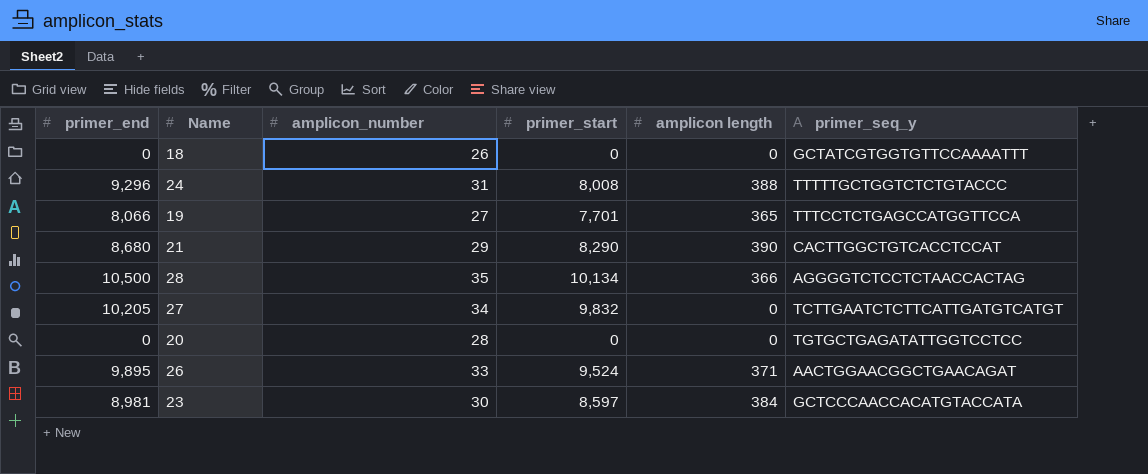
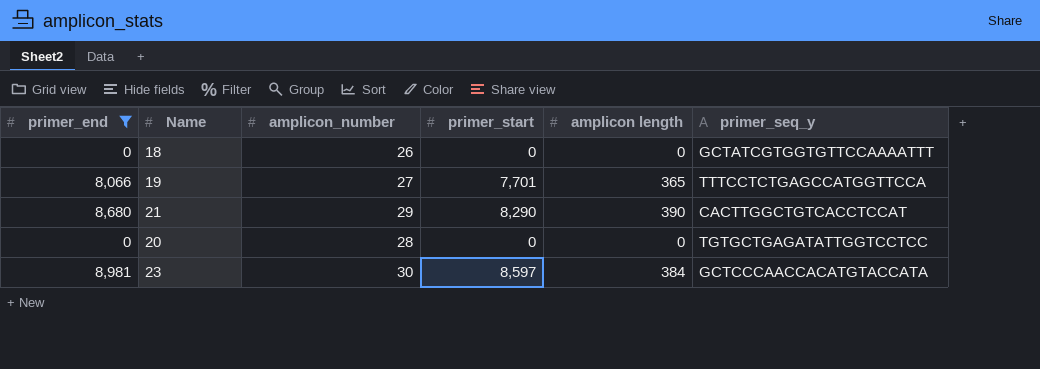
filter: none -> primer_end <= 8,981

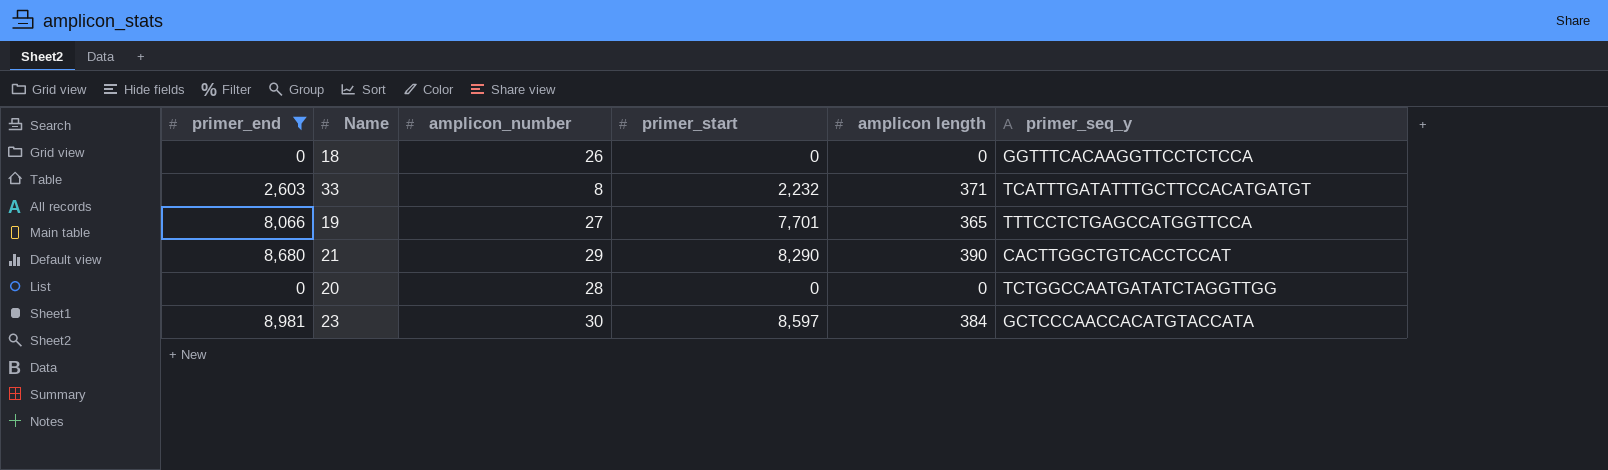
18 | primer_seq_y: GCTATCGTGGTGTTCCAAAATTT -> GGTTTCACAAGGTTCCTCTCCA
row 33: none -> 2,603 | 8 | 2,232 | 371 | TCATTTGATATTTGCTTCCACATGATGT
20 | primer_seq_y: TGTGCTGAGATATTGGTCCTCC -> TCTGGCCAATGATATCTAGGTTGG

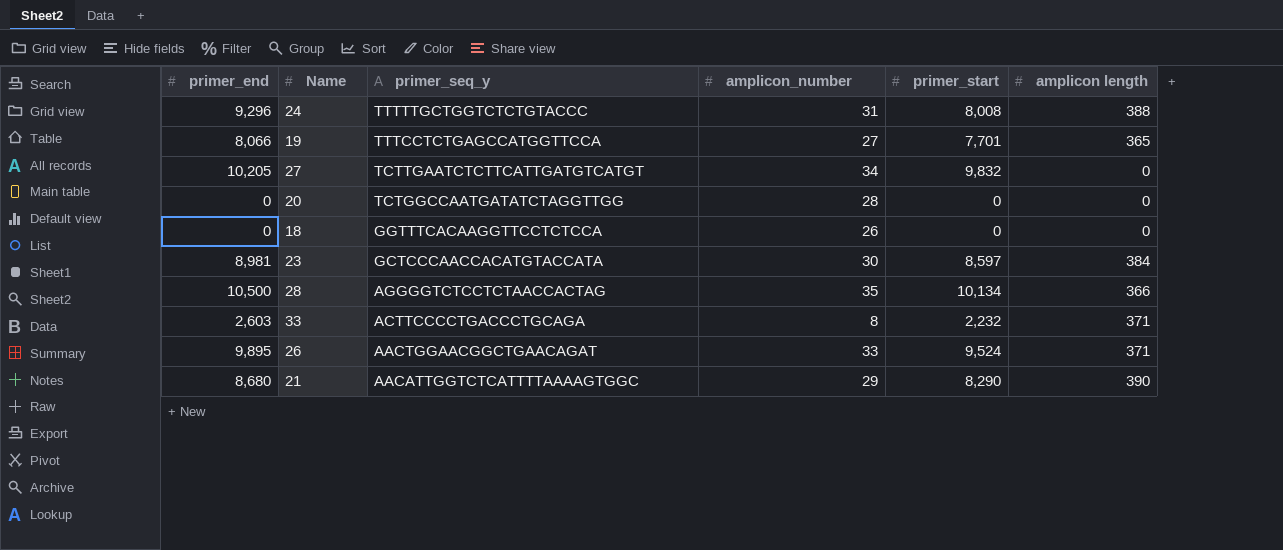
filter: primer_end <= 8,981 -> none
row order: none -> primer_seq_y descending
column primer_seq_y | position: 6 -> 3
33 | primer_seq_y: TCATTTGATATTTGCTTCCACATGATGT -> ACTTCCCCTGACCCTGCAGA
21 | primer_seq_y: CACTTGGCTGTCACCTCCAT -> AACATTGGTCTCATTTTAAAAGTGGC

